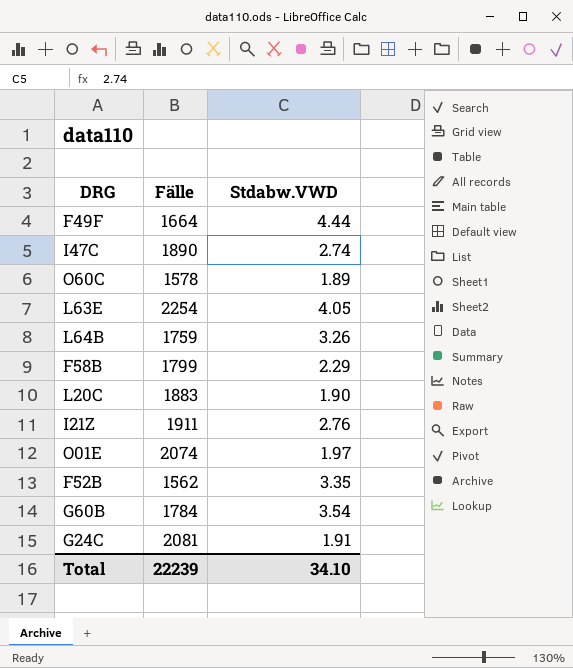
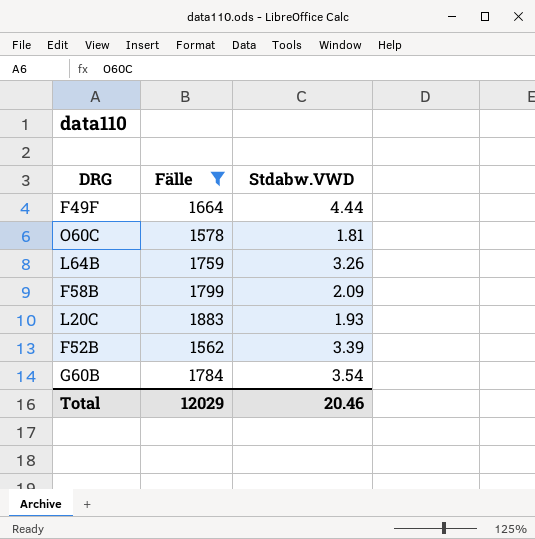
filter: none -> Fälle <= 1883
O60C | Stdabw.VWD: 1.89 -> 1.81
F58B | Stdabw.VWD: 2.29 -> 2.09
L20C | Stdabw.VWD: 1.90 -> 1.93
F52B | Stdabw.VWD: 3.35 -> 3.39
Total | Fälle: 22239 -> 12029
Total | Stdabw.VWD: 34.10 -> 20.46

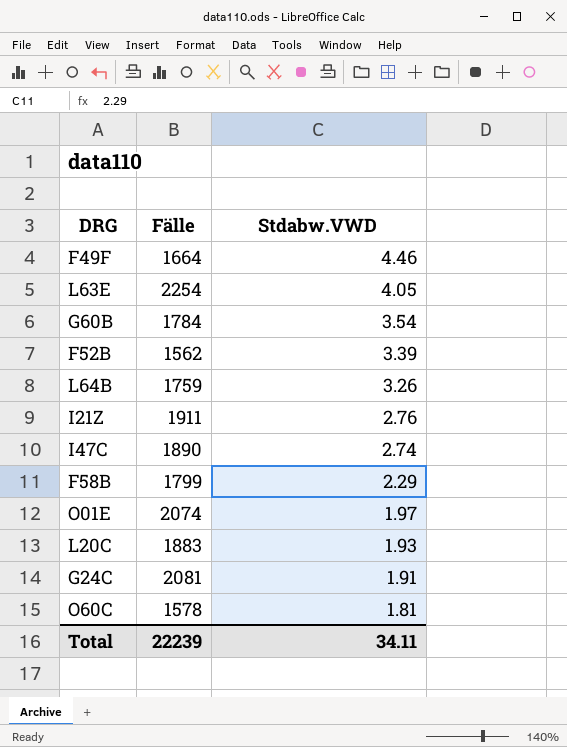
filter: Fälle <= 1883 -> none
row order: none -> Stdabw.VWD descending
F49F | Stdabw.VWD: 4.44 -> 4.46
F58B | Stdabw.VWD: 2.09 -> 2.29
Total | Fälle: 12029 -> 22239
Total | Stdabw.VWD: 20.46 -> 34.11

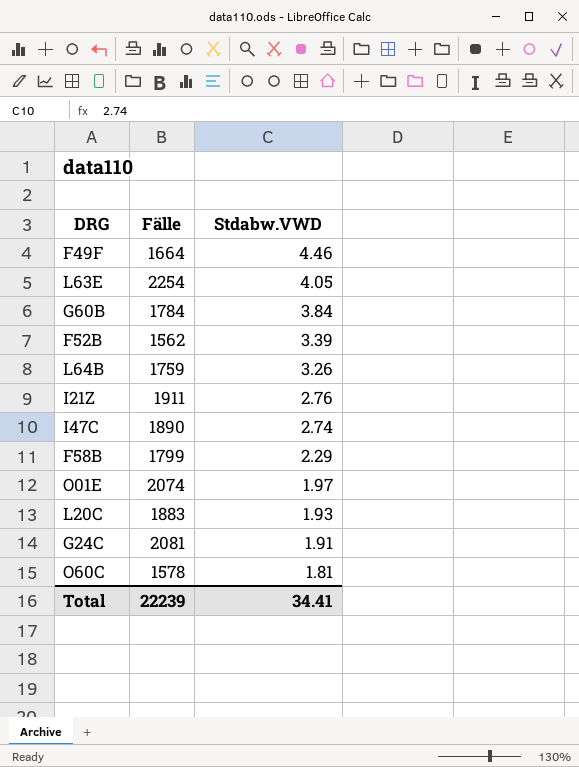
G60B | Stdabw.VWD: 3.54 -> 3.84
Total | Stdabw.VWD: 34.11 -> 34.41

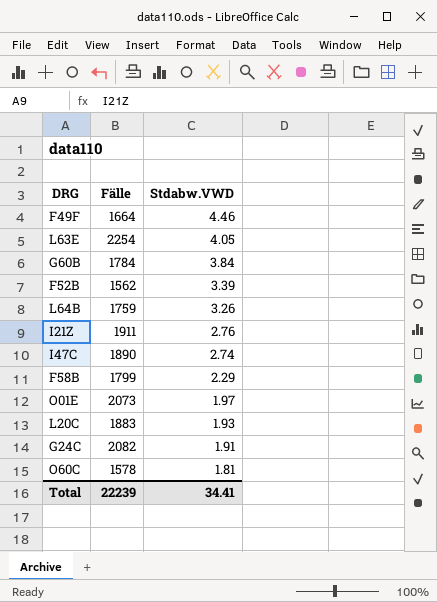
O01E | Fälle: 2074 -> 2073
G24C | Fälle: 2081 -> 2082

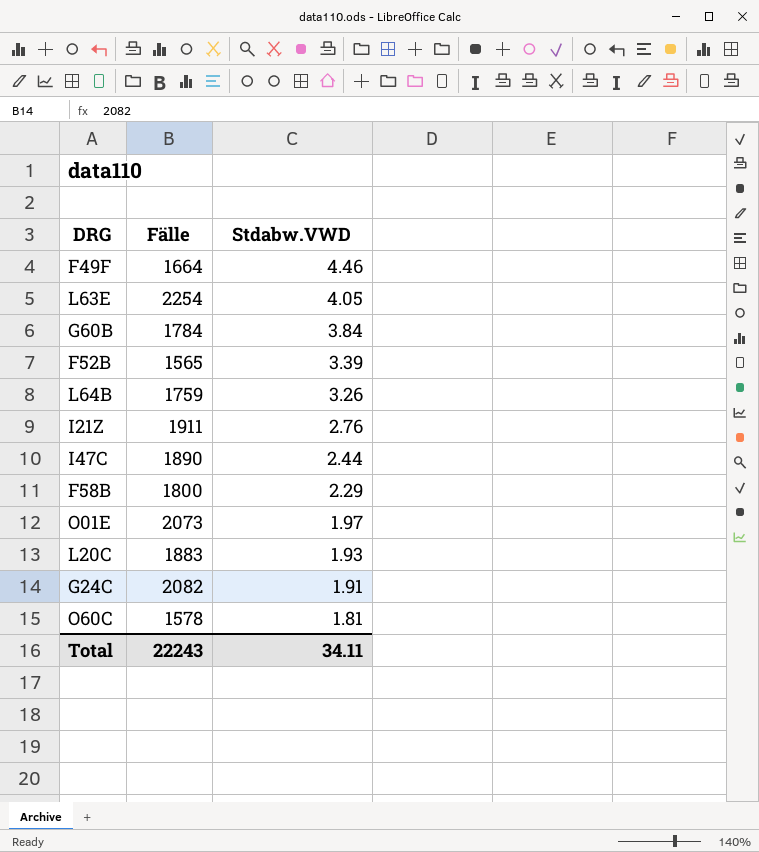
F52B | Fälle: 1562 -> 1565
I47C | Stdabw.VWD: 2.74 -> 2.44
F58B | Fälle: 1799 -> 1800
Total | Fälle: 22239 -> 22243
Total | Stdabw.VWD: 34.41 -> 34.11

